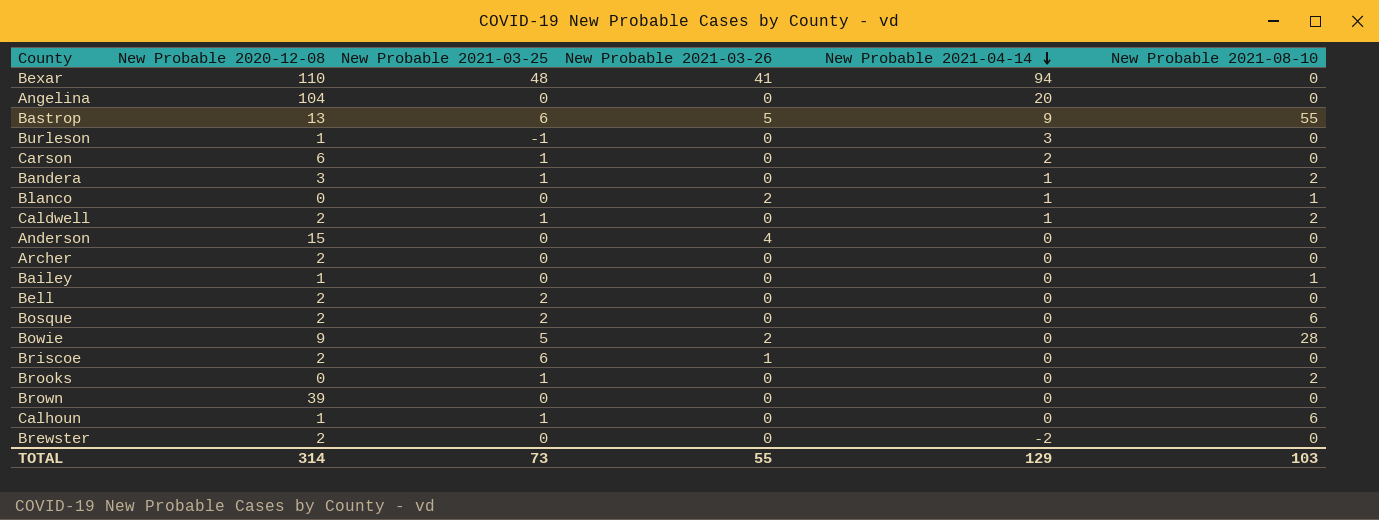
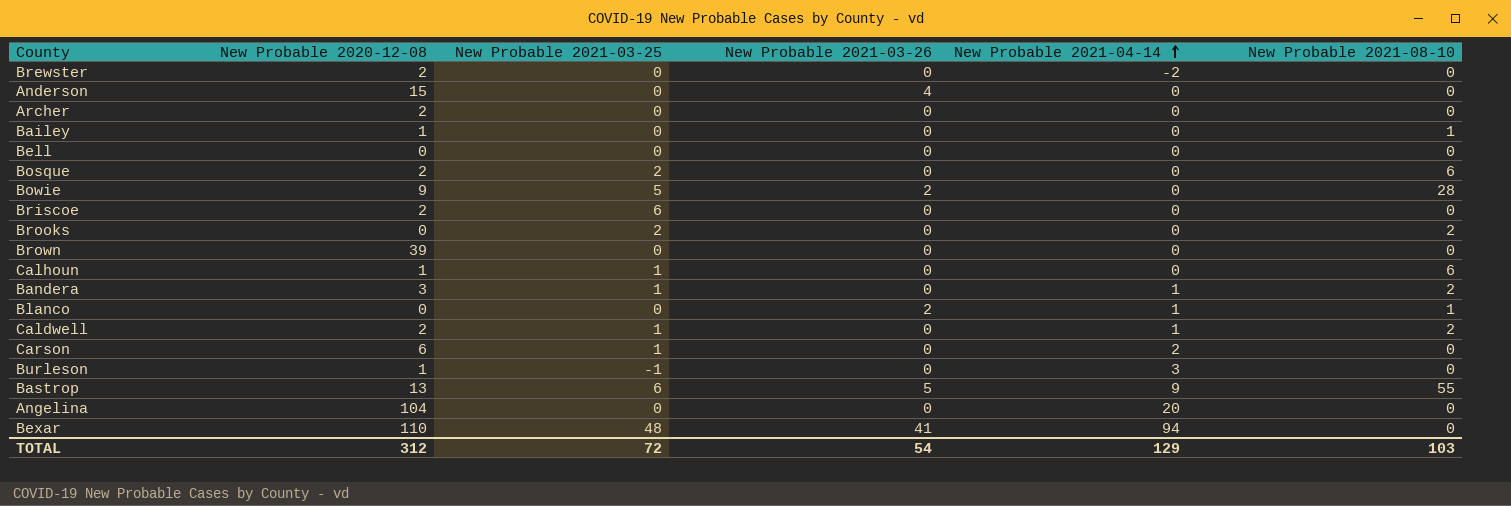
row order: New Probable 2021-04-14 descending -> New Probable 2021-04-14 ascending
Bell | New Probable 2020-12-08: 2 -> 0
Bell | New Probable 2021-03-25: 2 -> 0
Briscoe | New Probable 2021-03-26: 1 -> 0
Brooks | New Probable 2021-03-25: 1 -> 2
TOTAL | New Probable 2020-12-08: 314 -> 312
TOTAL | New Probable 2021-03-25: 73 -> 72
TOTAL | New Probable 2021-03-26: 55 -> 54

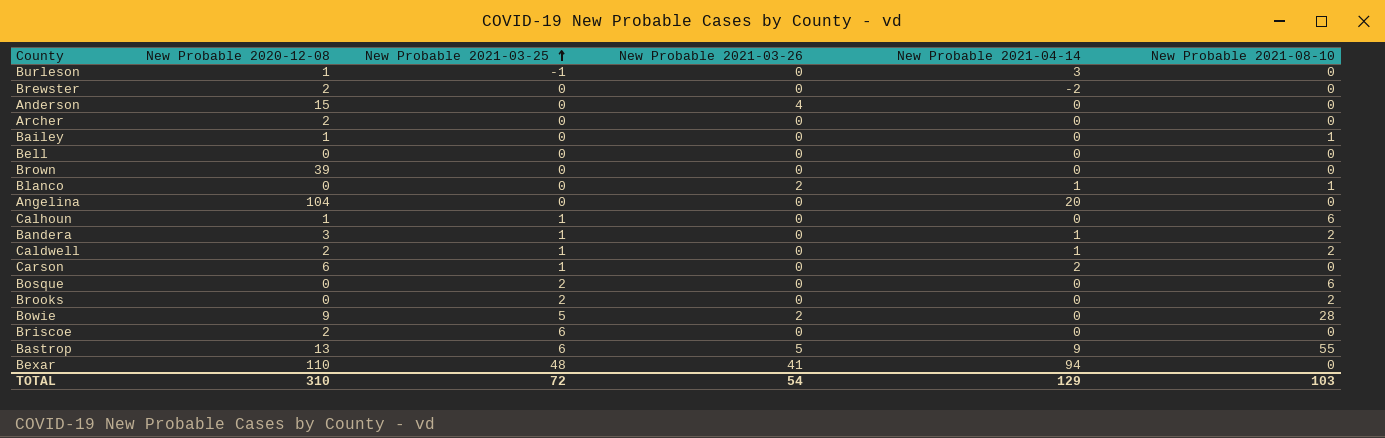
row order: New Probable 2021-04-14 ascending -> New Probable 2021-03-25 ascending
Bosque | New Probable 2020-12-08: 2 -> 0
TOTAL | New Probable 2020-12-08: 312 -> 310

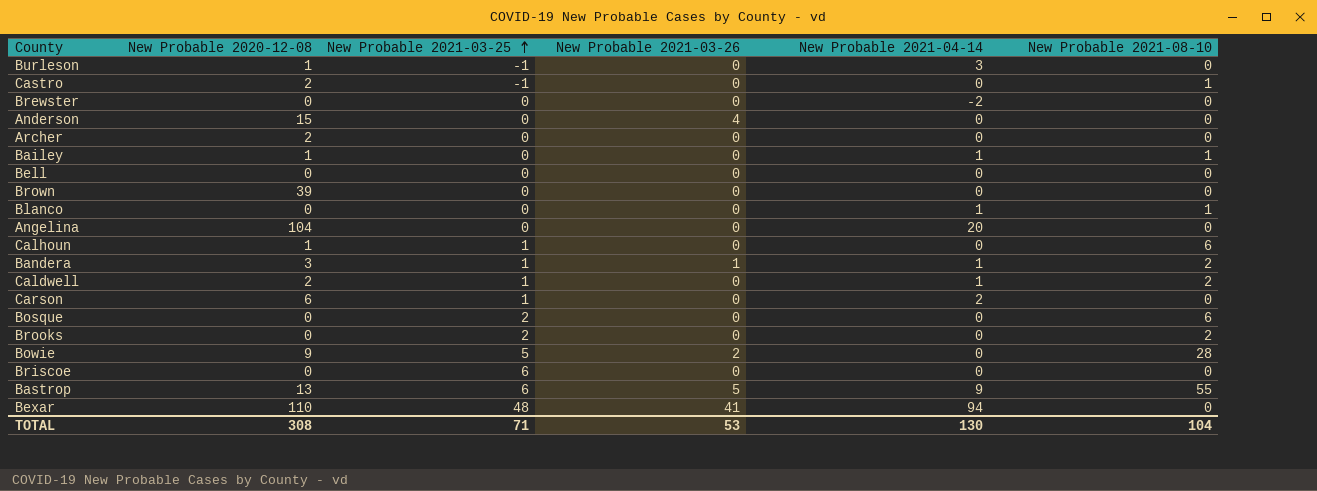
row Castro: none -> 2 | -1 | 0 | 0 | 1
Brewster | New Probable 2020-12-08: 2 -> 0
Bailey | New Probable 2021-04-14: 0 -> 1
Blanco | New Probable 2021-03-26: 2 -> 0
Bandera | New Probable 2021-03-26: 0 -> 1
Briscoe | New Probable 2020-12-08: 2 -> 0
TOTAL | New Probable 2020-12-08: 310 -> 308
TOTAL | New Probable 2021-03-25: 72 -> 71
TOTAL | New Probable 2021-03-26: 54 -> 53
TOTAL | New Probable 2021-04-14: 129 -> 130
TOTAL | New Probable 2021-08-10: 103 -> 104

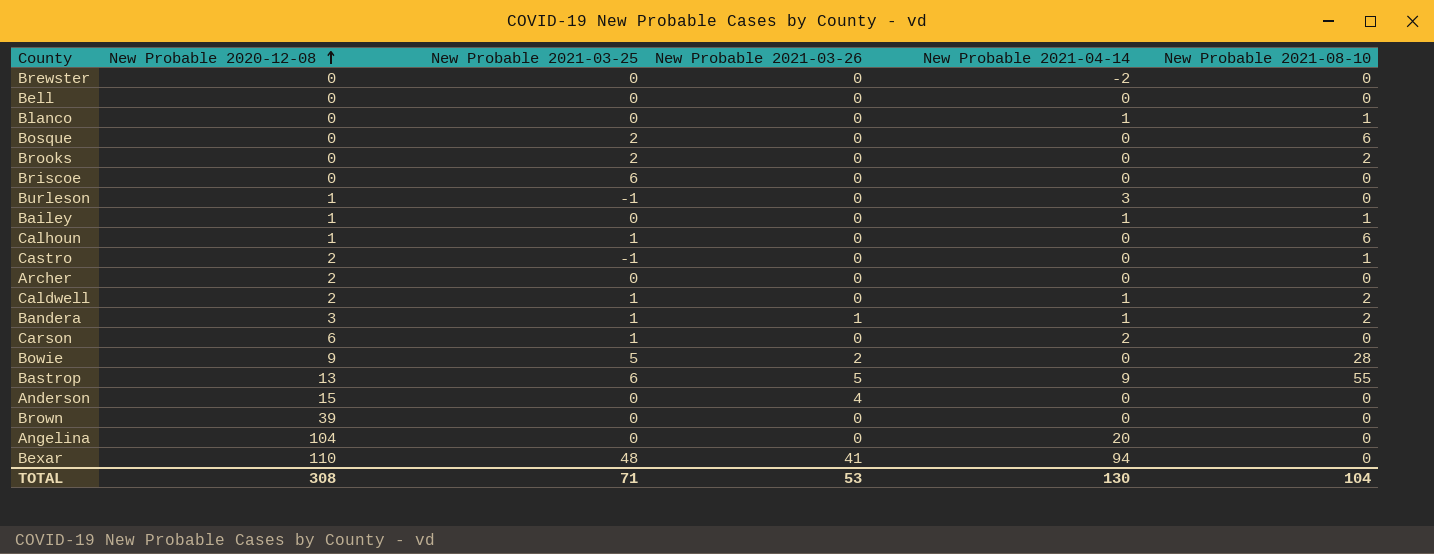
row order: New Probable 2021-03-25 ascending -> New Probable 2020-12-08 ascending

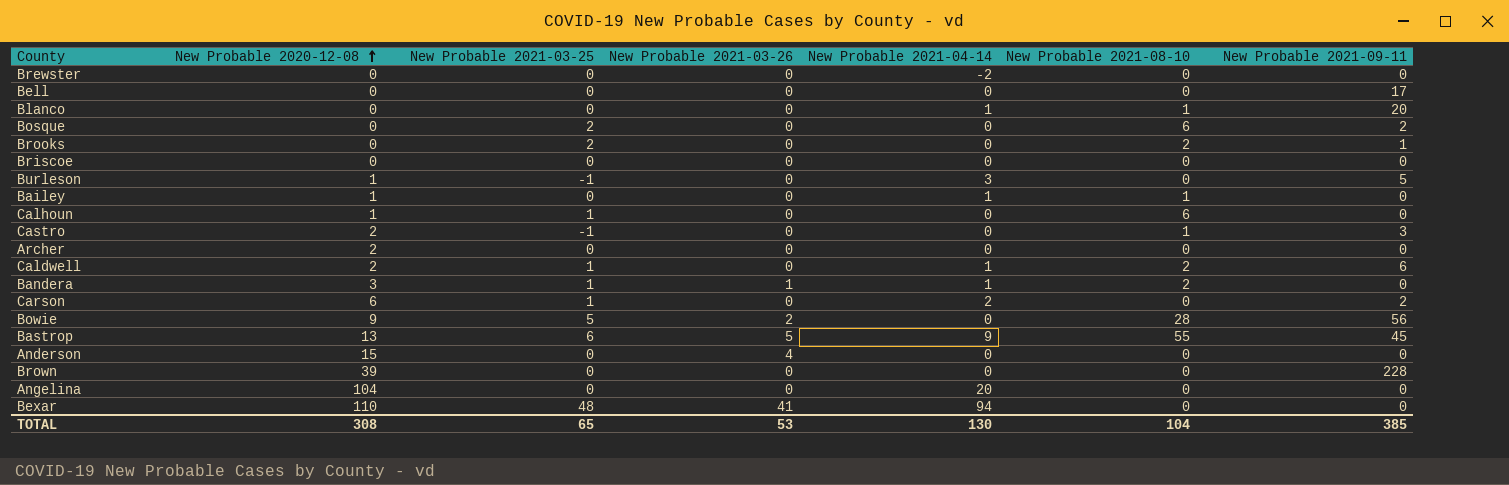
column New Probable 2021-09-11 | position: none -> 7
Briscoe | New Probable 2021-03-25: 6 -> 0
TOTAL | New Probable 2021-03-25: 71 -> 65

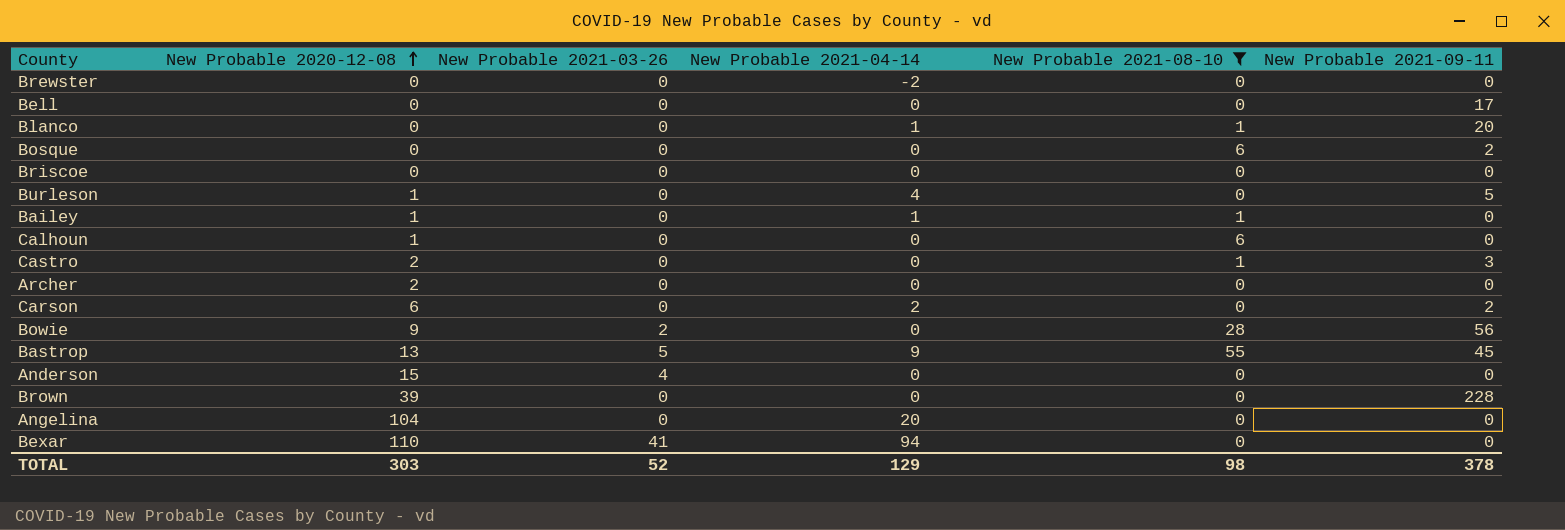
filter: none -> New Probable 2021-08-10 != 2
column New Probable 2021-03-25 | position: 3 -> none
Burleson | New Probable 2021-04-14: 3 -> 4
TOTAL | New Probable 2020-12-08: 308 -> 303
TOTAL | New Probable 2021-03-26: 53 -> 52
TOTAL | New Probable 2021-04-14: 130 -> 129
TOTAL | New Probable 2021-08-10: 104 -> 98
TOTAL | New Probable 2021-09-11: 385 -> 378

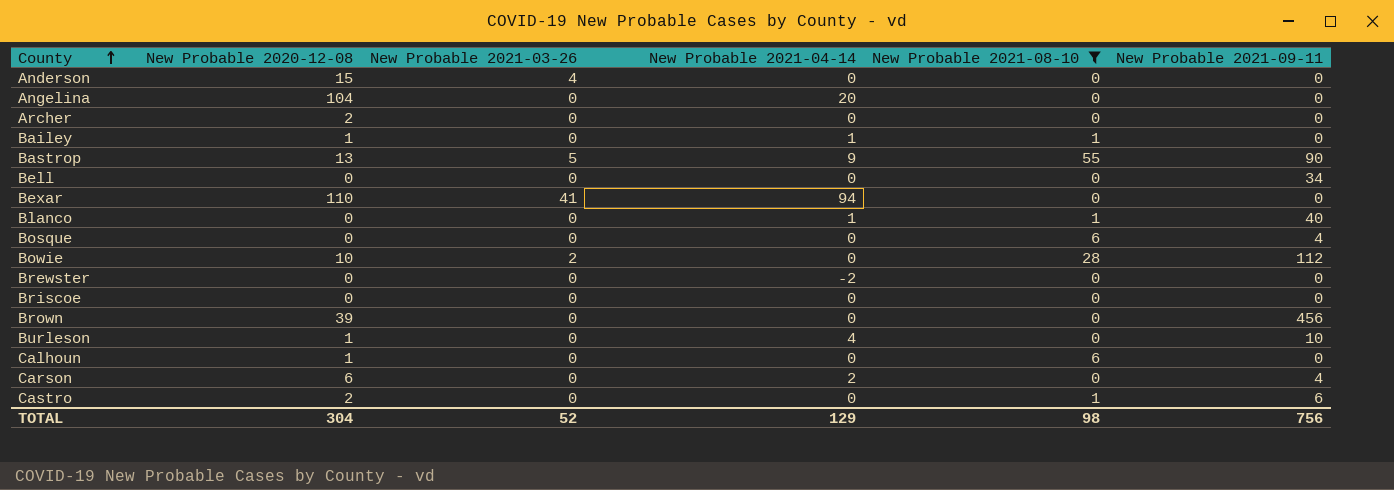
row order: New Probable 2020-12-08 ascending -> County ascending
Bastrop | New Probable 2021-09-11: 45 -> 90
Bell | New Probable 2021-09-11: 17 -> 34
Blanco | New Probable 2021-09-11: 20 -> 40
Bosque | New Probable 2021-09-11: 2 -> 4
Bowie | New Probable 2020-12-08: 9 -> 10
Bowie | New Probable 2021-09-11: 56 -> 112
Brown | New Probable 2021-09-11: 228 -> 456
Burleson | New Probable 2021-09-11: 5 -> 10
Carson | New Probable 2021-09-11: 2 -> 4
Castro | New Probable 2021-09-11: 3 -> 6
TOTAL | New Probable 2020-12-08: 303 -> 304
TOTAL | New Probable 2021-09-11: 378 -> 756

